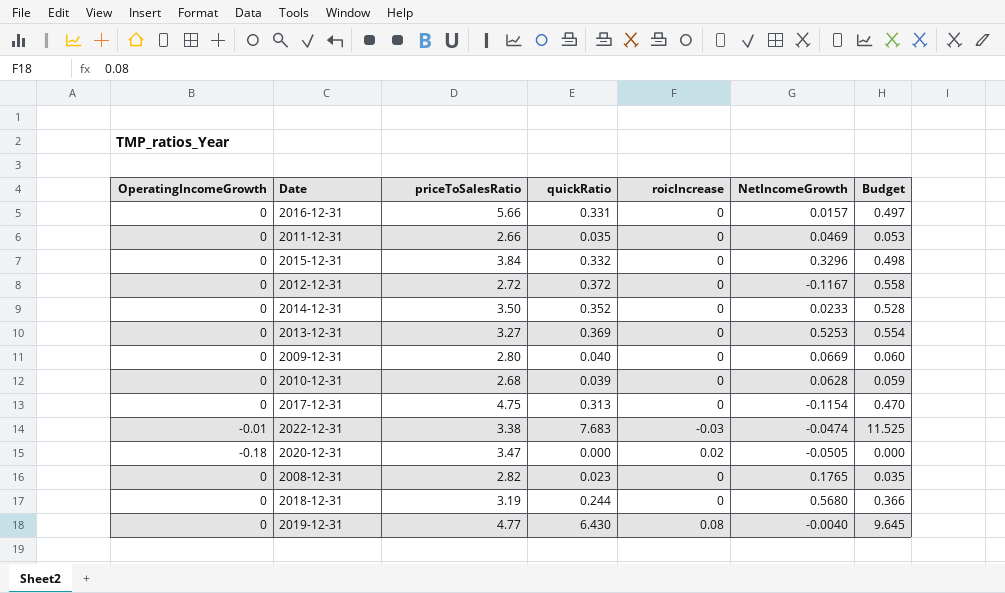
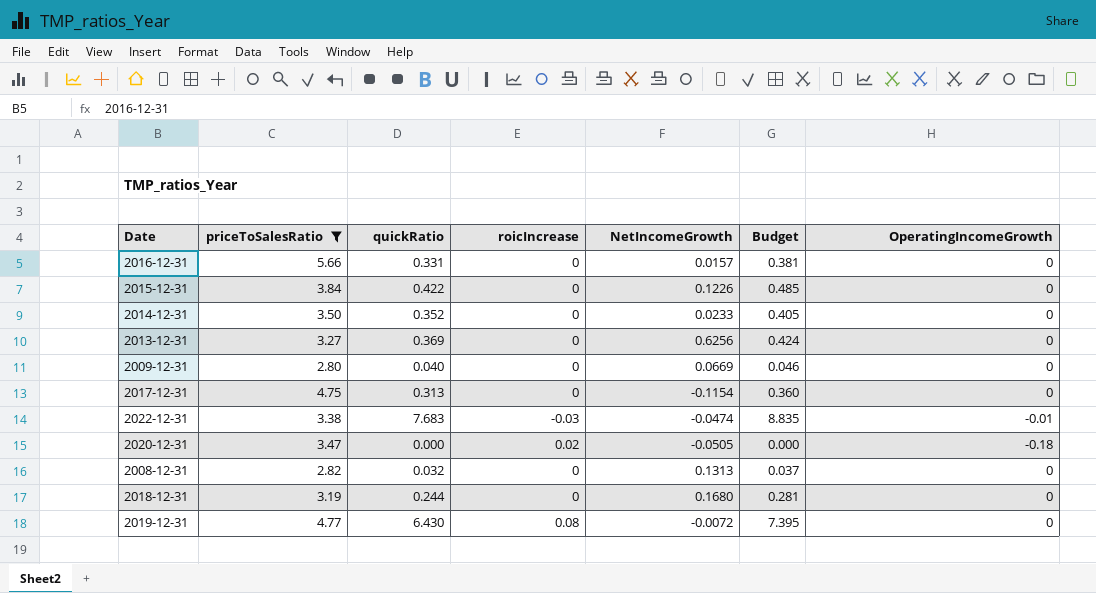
filter: none -> priceToSalesRatio >= 2.80
column Budget | formula: [quickRatio] * 1.5 -> [quickRatio] * 1.15
column OperatingIncomeGrowth | position: 1 -> 7
2015-12-31 | quickRatio: 0.332 -> 0.422
2015-12-31 | NetIncomeGrowth: 0.3296 -> 0.1226
2013-12-31 | NetIncomeGrowth: 0.5253 -> 0.6256
2008-12-31 | quickRatio: 0.023 -> 0.032
2008-12-31 | NetIncomeGrowth: 0.1765 -> 0.1313
2018-12-31 | NetIncomeGrowth: 0.5680 -> 0.1680
2019-12-31 | NetIncomeGrowth: -0.0040 -> -0.0072

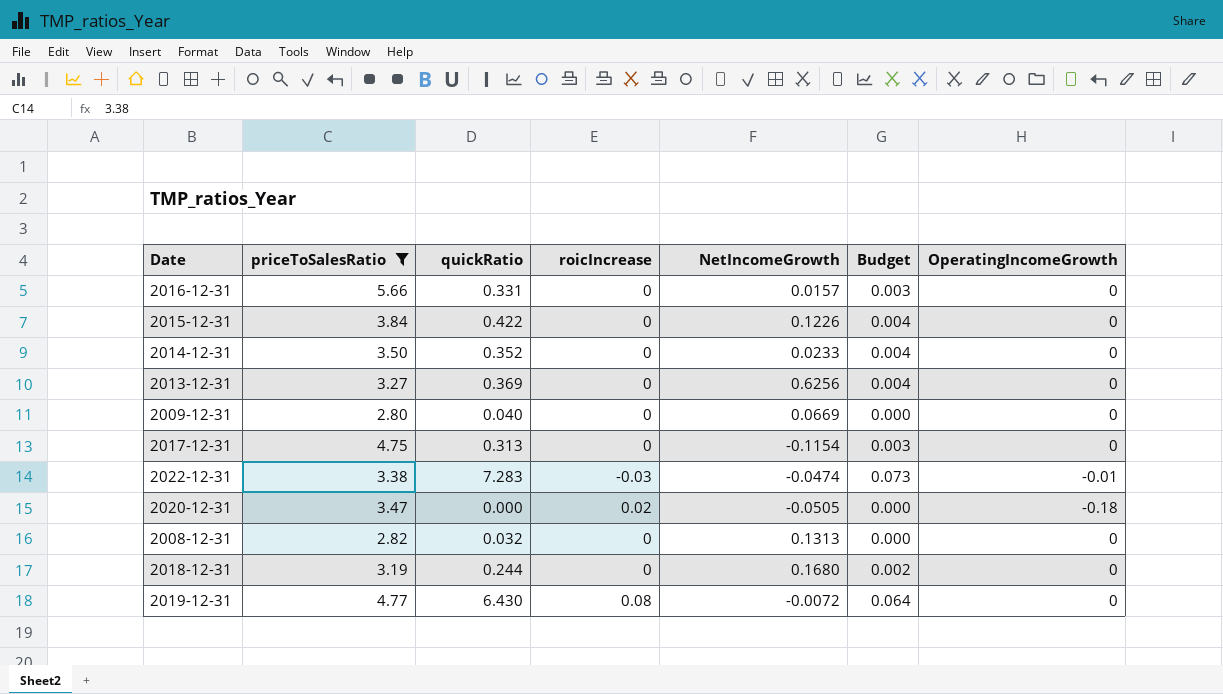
column Budget | formula: [quickRatio] * 1.15 -> [quickRatio] * 0.01
2022-12-31 | quickRatio: 7.683 -> 7.283

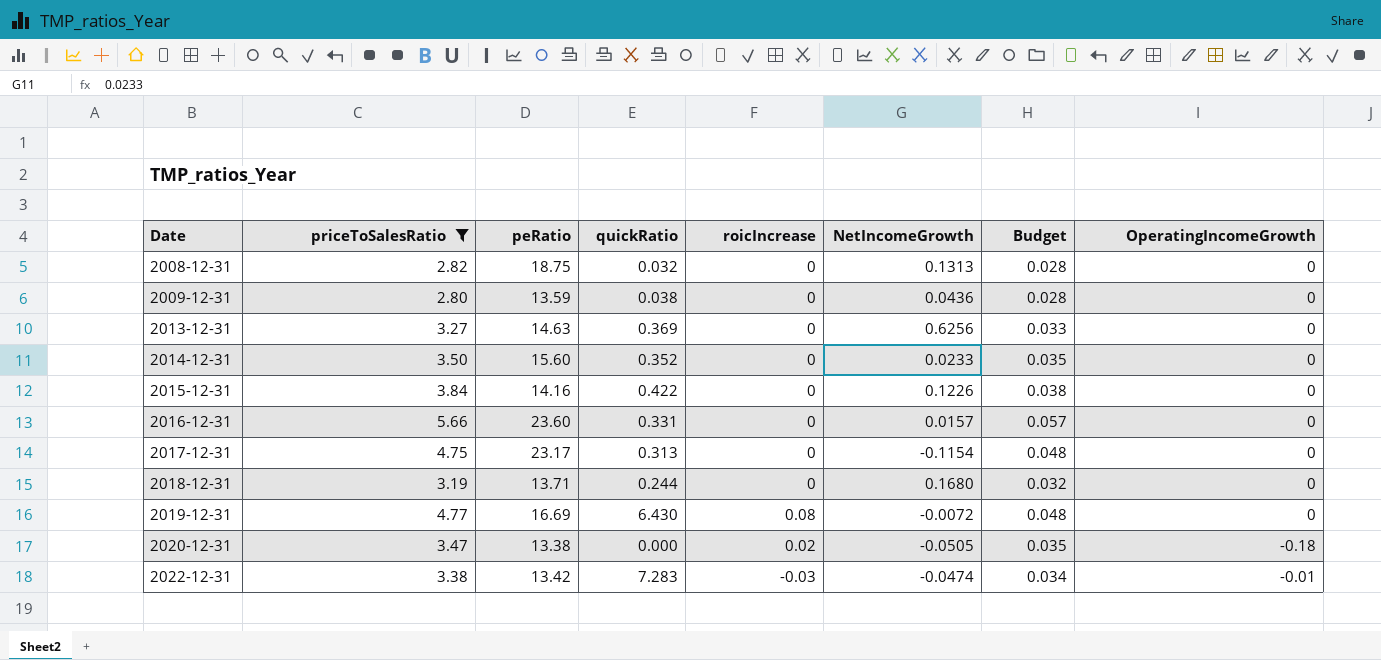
row order: none -> Date ascending
column peRatio | position: none -> 3
column Budget | formula: [quickRatio] * 0.01 -> [priceToSalesRatio] * 0.01
2009-12-31 | quickRatio: 0.040 -> 0.038
2009-12-31 | NetIncomeGrowth: 0.0669 -> 0.0436

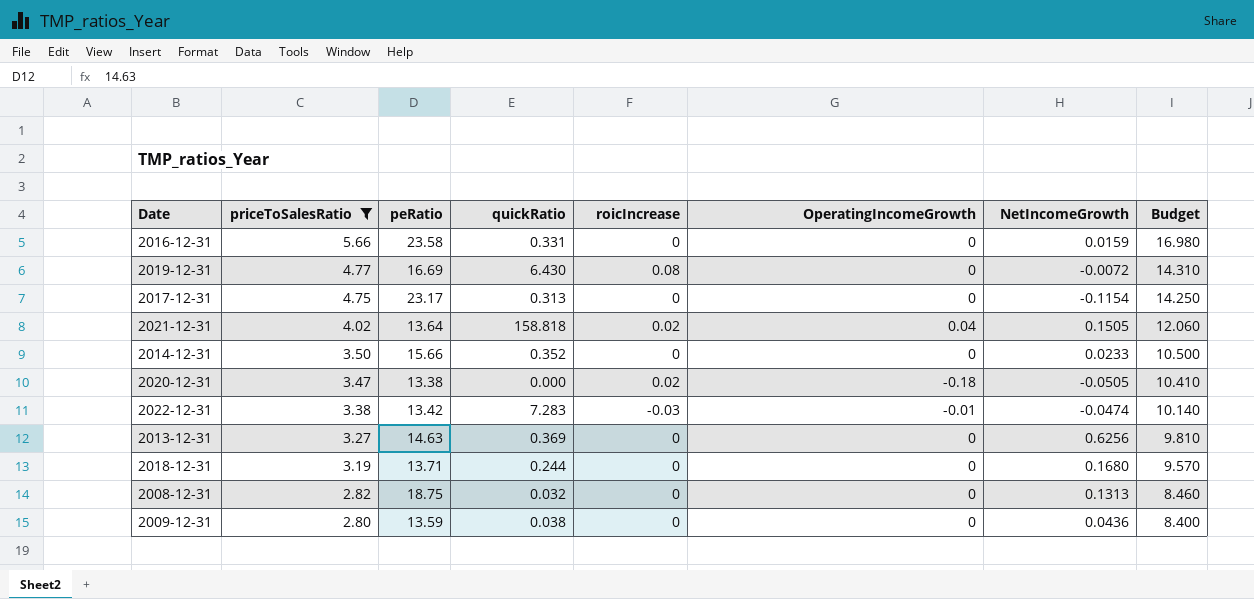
row order: Date ascending -> priceToSalesRatio descending
column OperatingIncomeGrowth | position: 8 -> 6
column Budget | formula: [priceToSalesRatio] * 0.01 -> [priceToSalesRatio] * 3
row 2015-12-31: 3.84 | 14.16 | 0.422 | 0 | 0.1226 | 0.038 | 0 -> none
2016-12-31 | peRatio: 23.60 -> 23.58
2016-12-31 | NetIncomeGrowth: 0.0157 -> 0.0159
row 2021-12-31: none -> 4.02 | 13.64 | 158.818 | 0.02 | 0.04 | 0.1505 | 12.060
2014-12-31 | peRatio: 15.60 -> 15.66

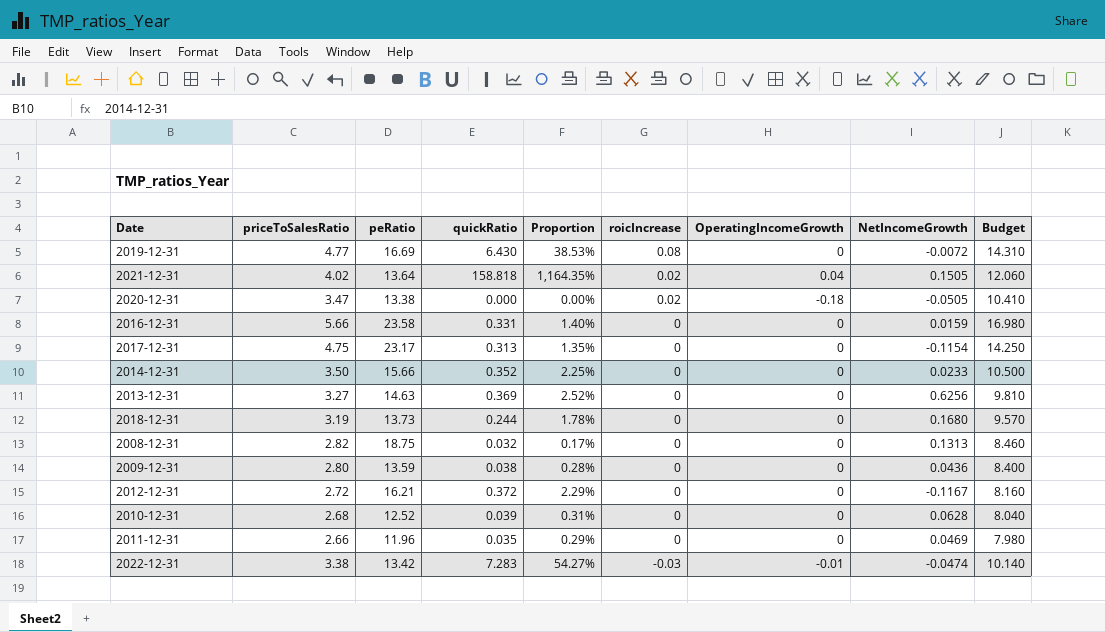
filter: priceToSalesRatio >= 2.80 -> none
row order: priceToSalesRatio descending -> roicIncrease descending
column Proportion | formula: none -> [quickRatio] / [peRatio]
2018-12-31 | peRatio: 13.71 -> 13.73

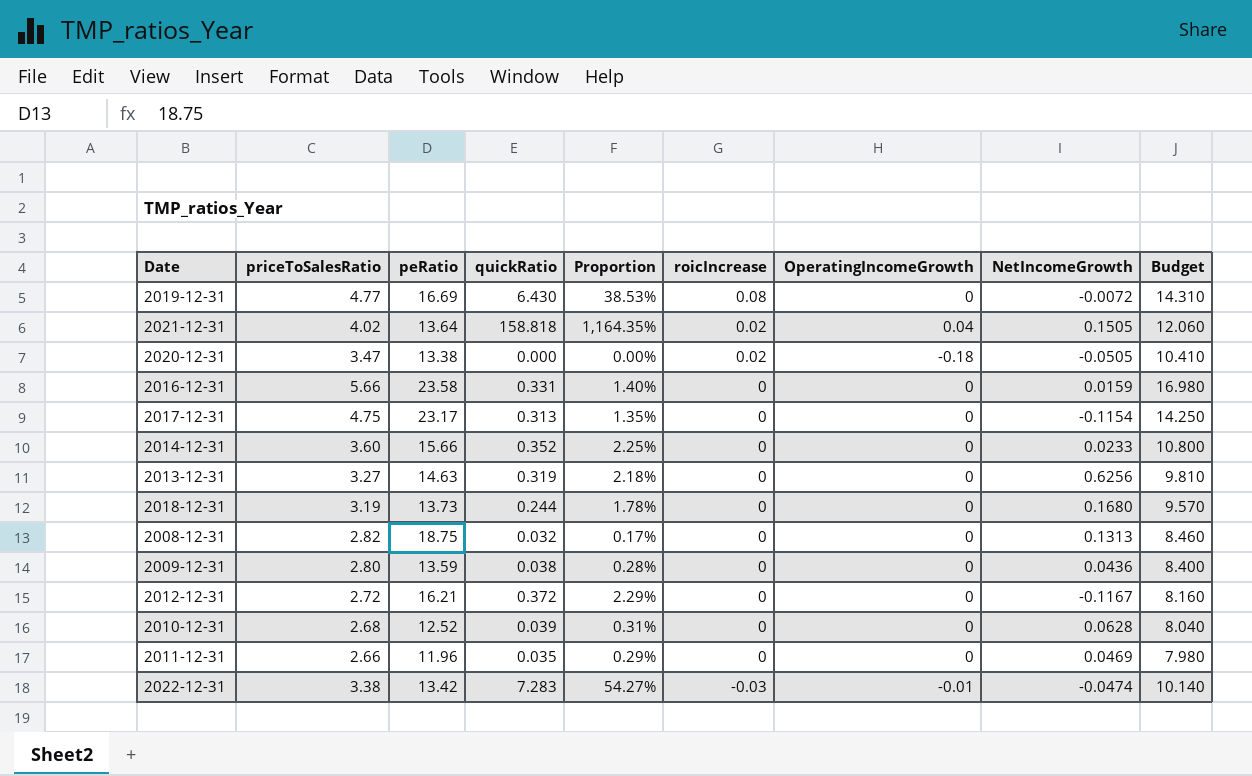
2014-12-31 | priceToSalesRatio: 3.50 -> 3.60
2014-12-31 | Budget: 10.500 -> 10.800
2013-12-31 | quickRatio: 0.369 -> 0.319
2013-12-31 | Proportion: 2.52% -> 2.18%

